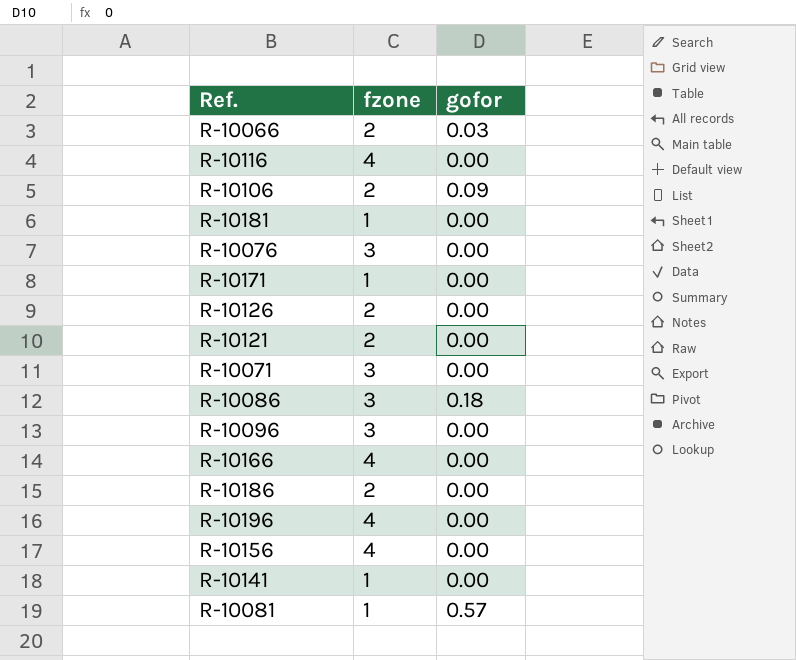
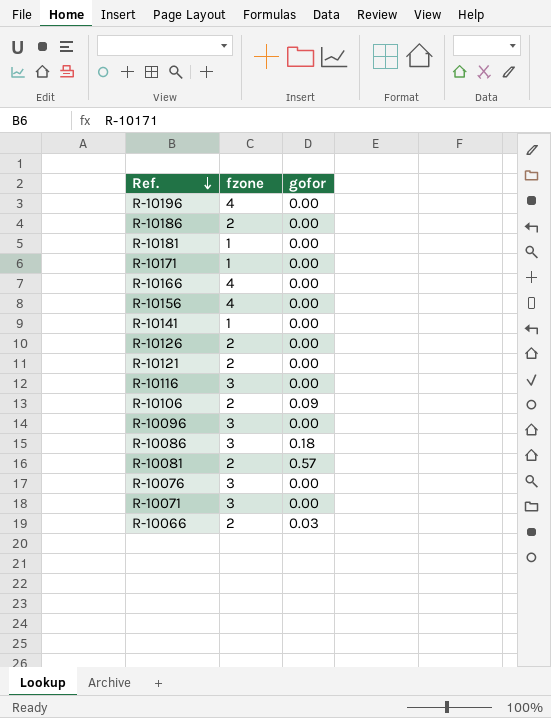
row order: none -> Ref. descending
R-10116 | fzone: 4 -> 3
R-10081 | fzone: 1 -> 2

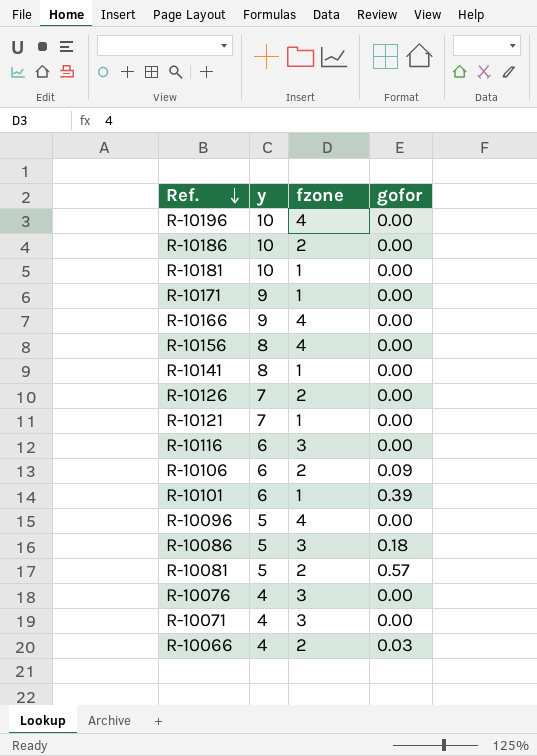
column y | position: none -> 2
R-10121 | fzone: 2 -> 1
row R-10101: none -> 6 | 1 | 0.39
R-10096 | fzone: 3 -> 4

